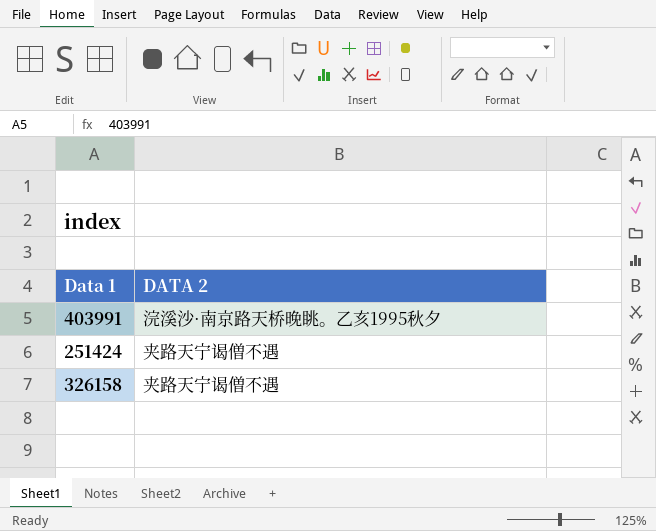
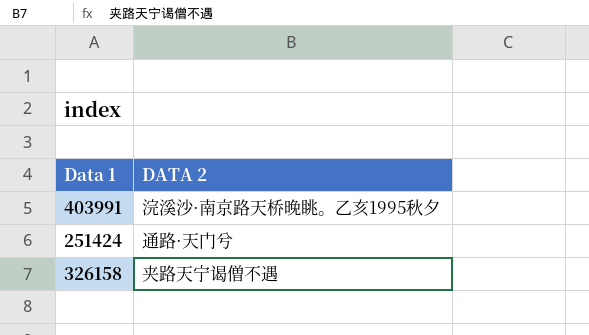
251424 | DATA 2: 夹路天宁谒僧不遇 -> 通路·天门兮

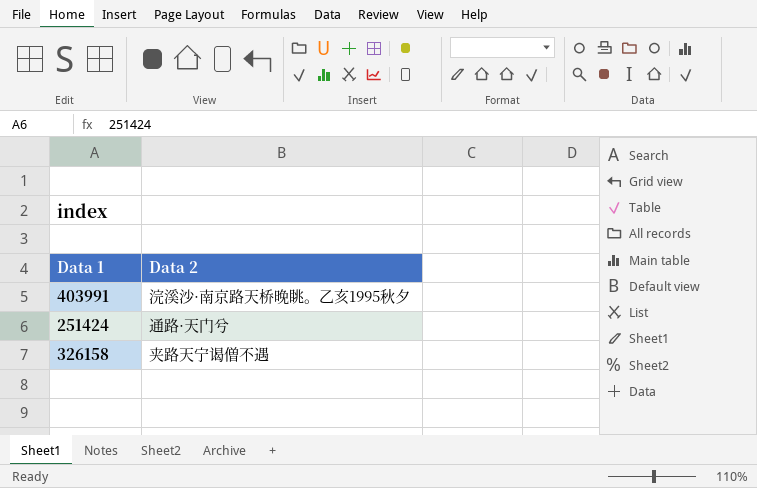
column name: DATA 2 -> Data 2

